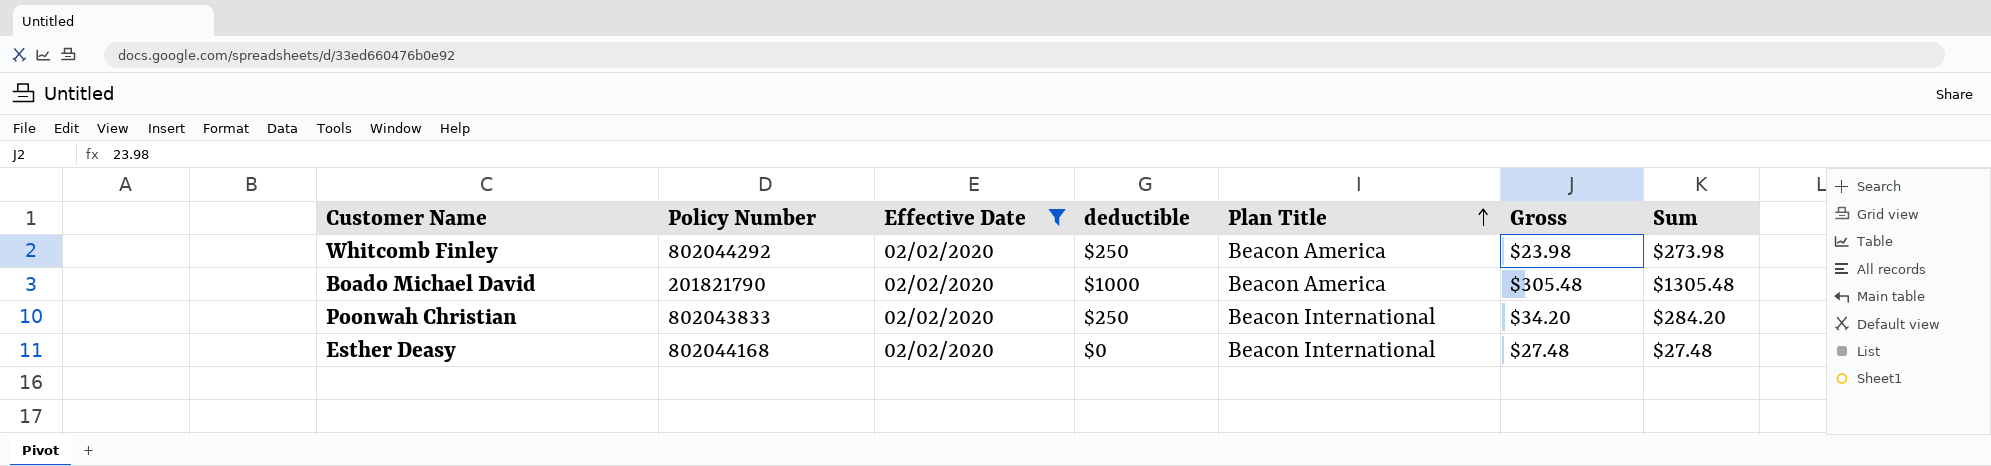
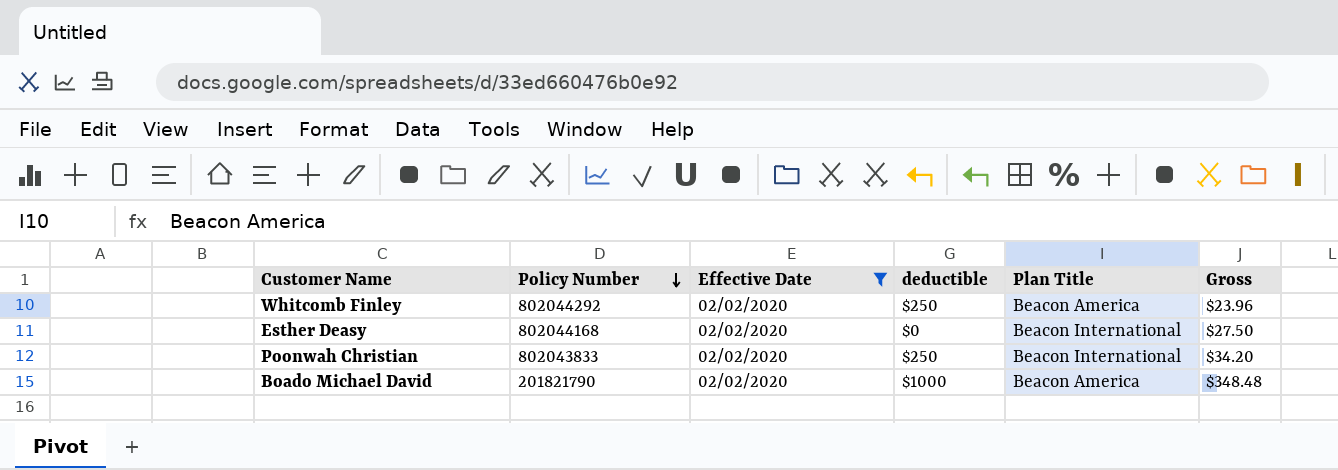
row order: Plan Title ascending -> Policy Number descending
column Sum | formula: [deductible] + [Gross] -> none
Whitcomb Finley | Gross: $23.98 -> $23.96
Esther Deasy | Gross: $27.48 -> $27.50
Boado Michael David | Gross: $305.48 -> $348.48

